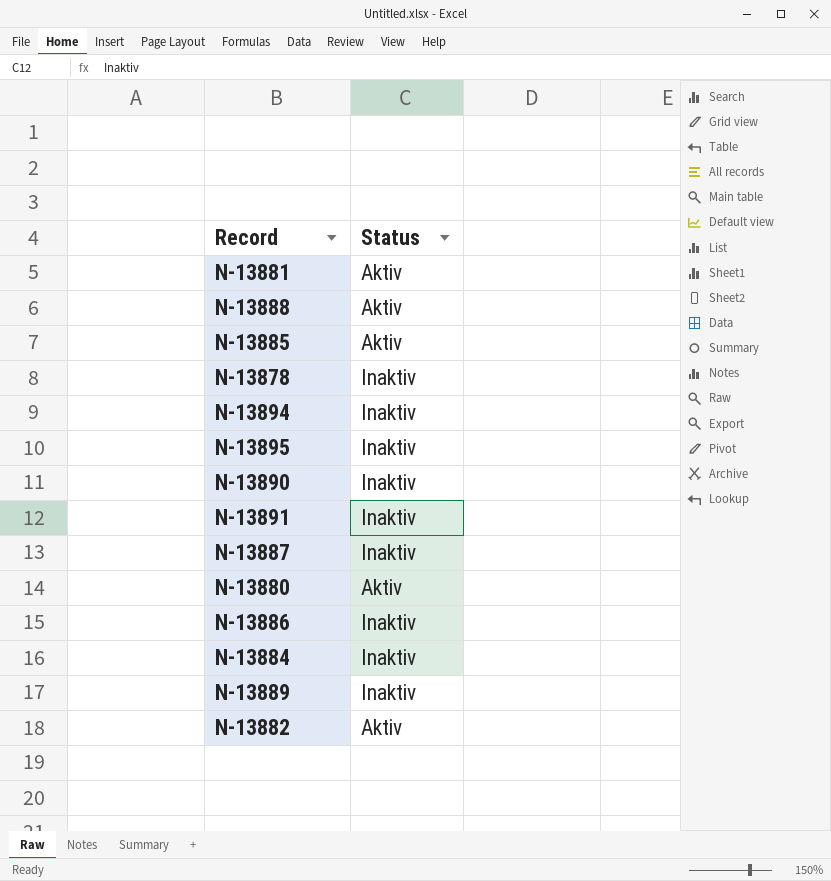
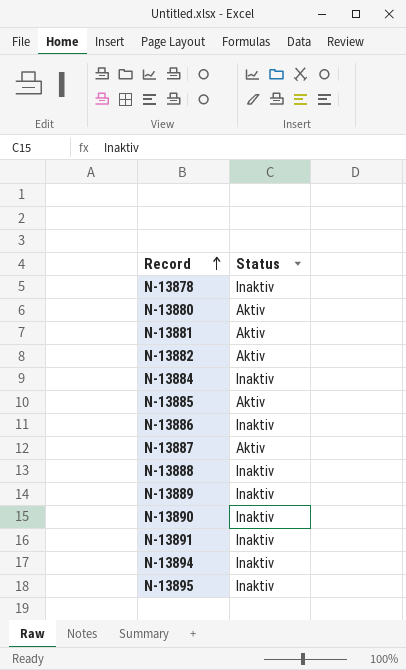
row order: none -> Record ascending
N-13887 | Status: Inaktiv -> Aktiv
N-13888 | Status: Aktiv -> Inaktiv

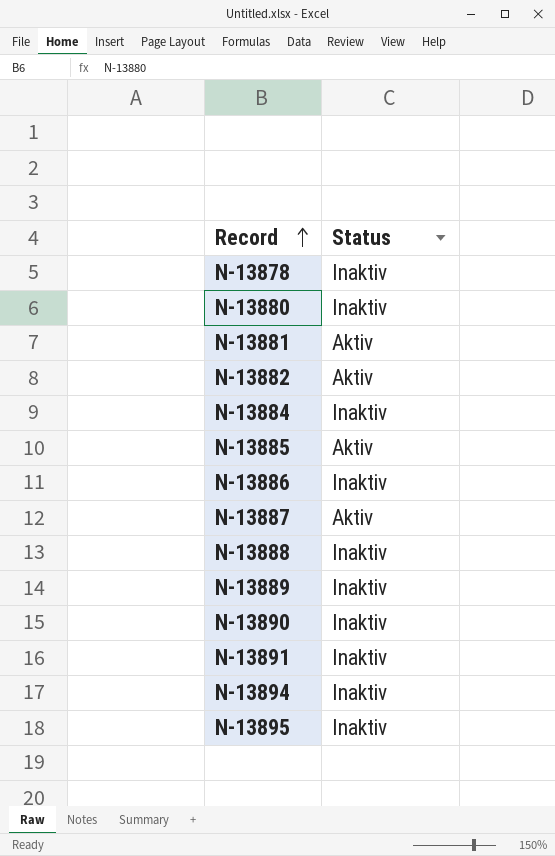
N-13880 | Status: Aktiv -> Inaktiv

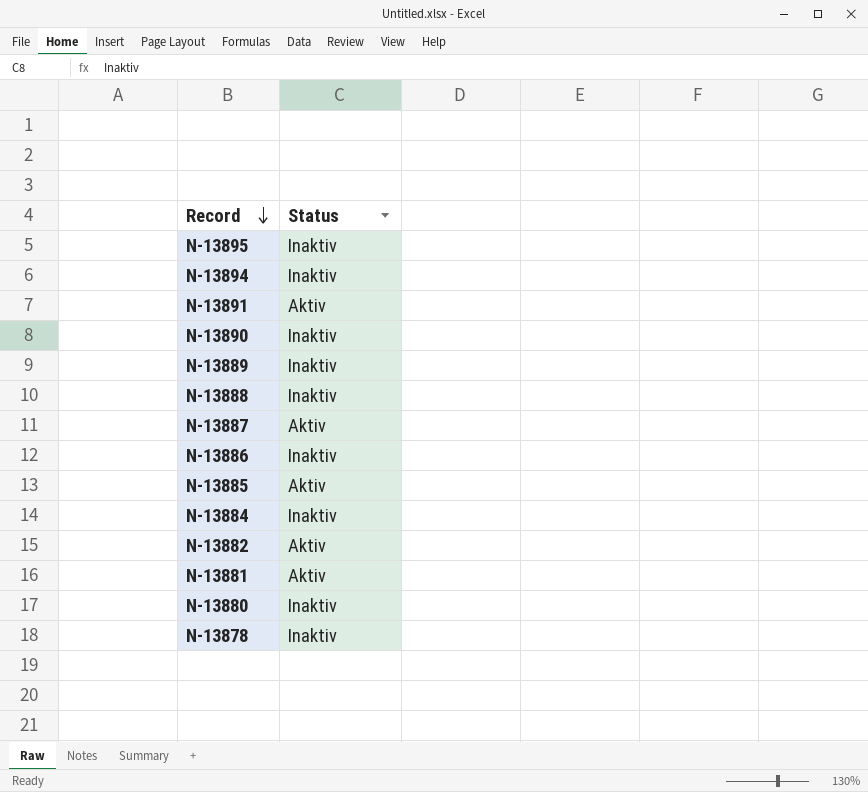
row order: Record ascending -> Record descending
N-13891 | Status: Inaktiv -> Aktiv

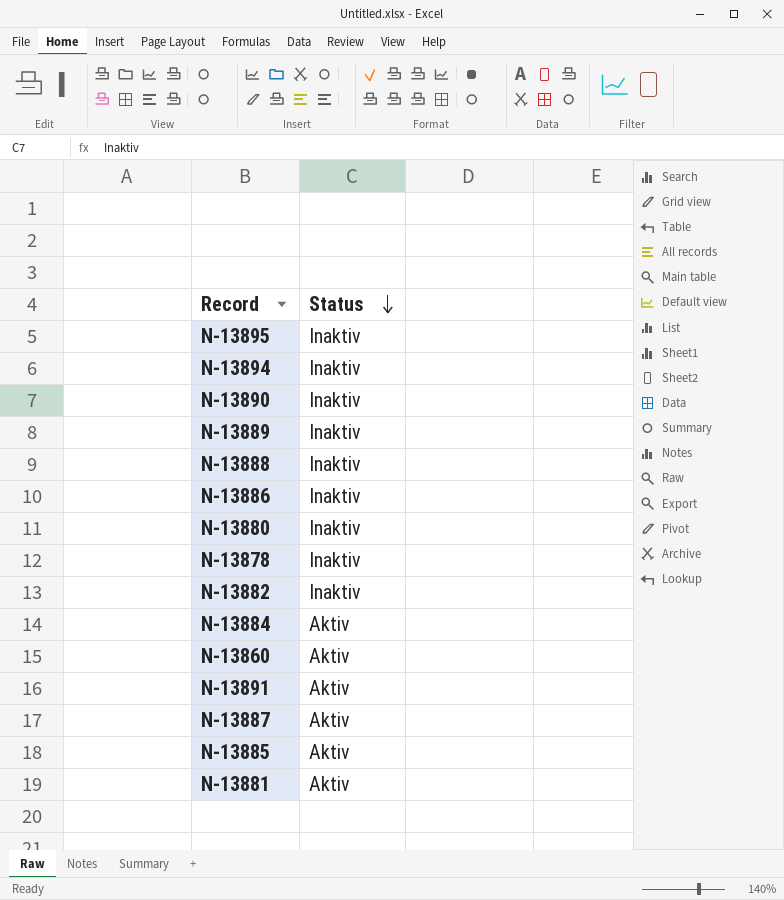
row order: Record descending -> Status descending
N-13882 | Status: Aktiv -> Inaktiv
N-13884 | Status: Inaktiv -> Aktiv
row N-13860: none -> Aktiv

